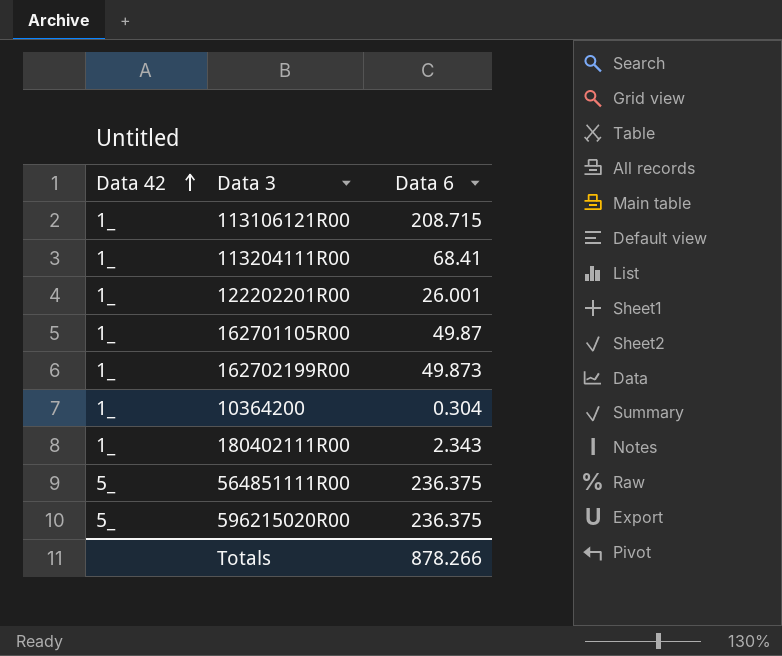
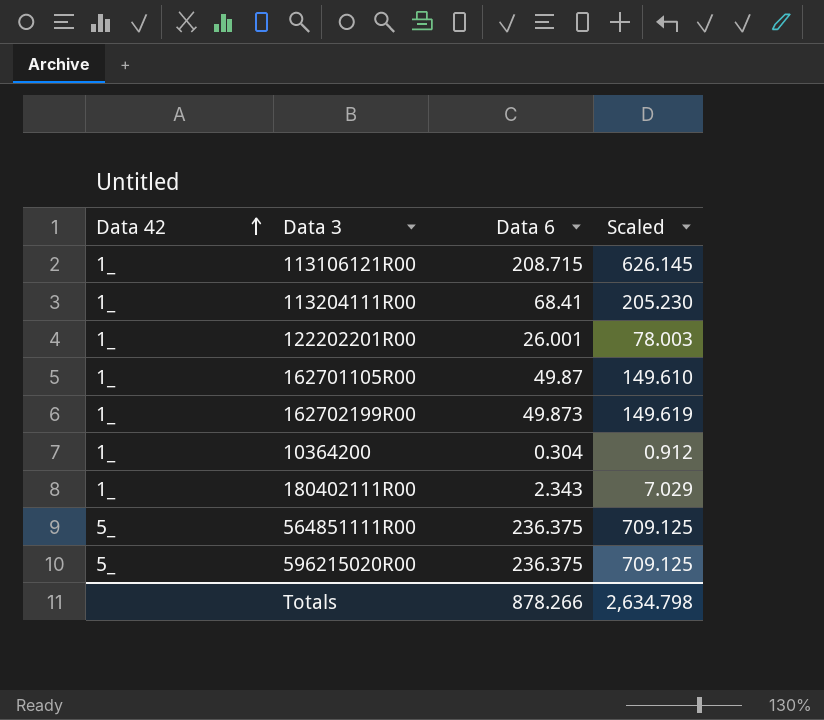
column Scaled | formula: none -> [Data 6] * 3

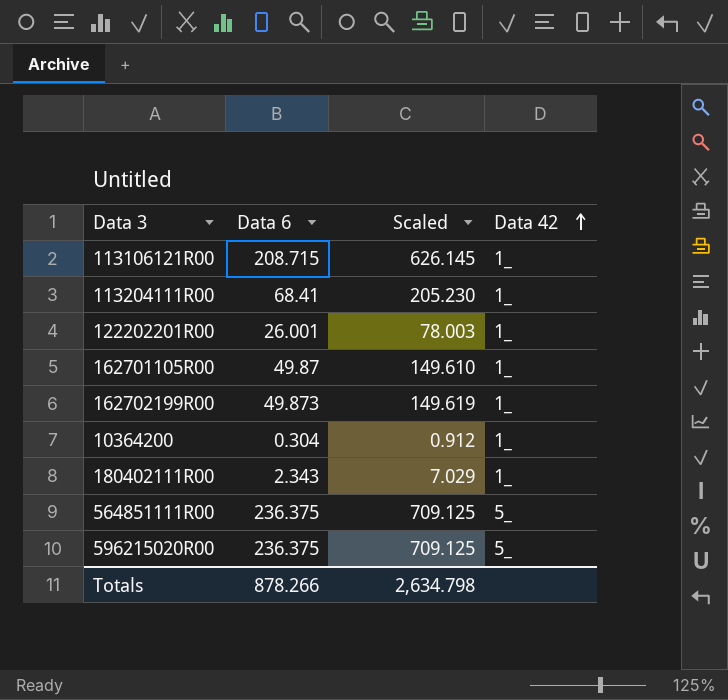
column Data 42 | position: 1 -> 4

